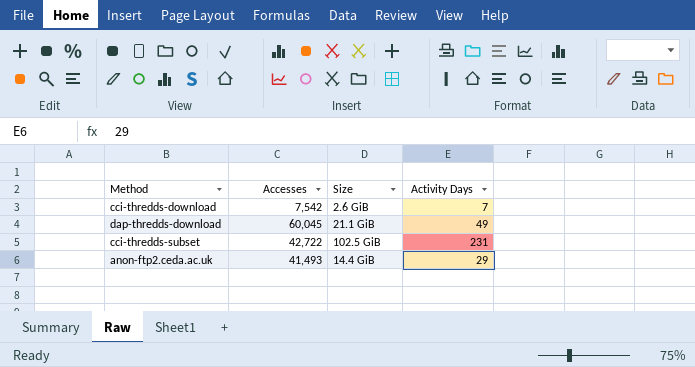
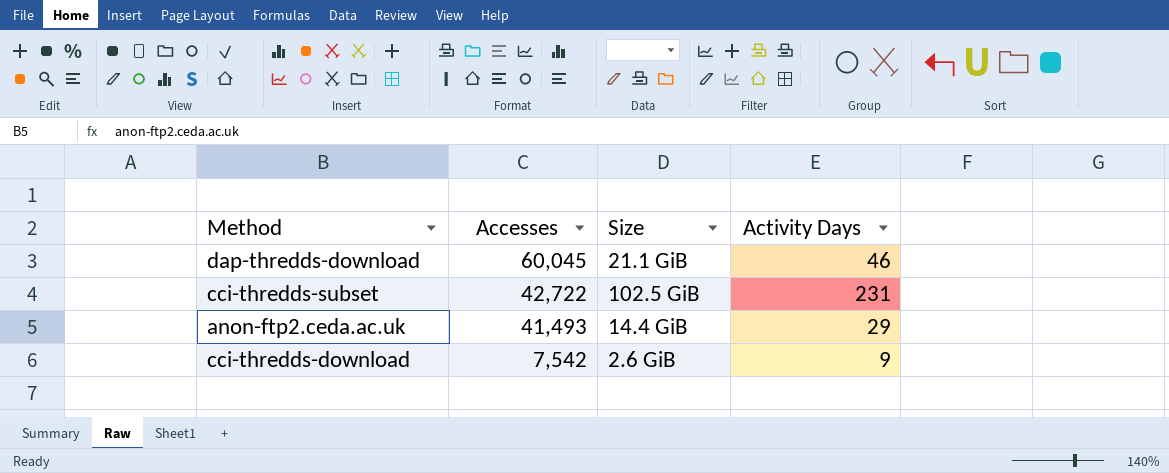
row order: none -> Accesses descending
dap-thredds-download | Activity Days: 49 -> 46
cci-thredds-download | Activity Days: 7 -> 9

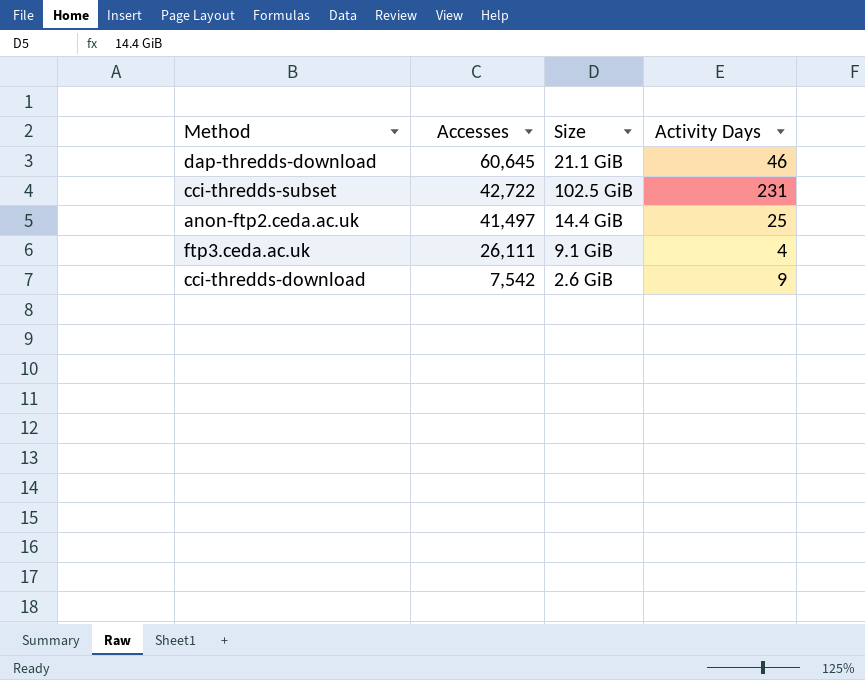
dap-thredds-download | Accesses: 60,045 -> 60,645
anon-ftp2.ceda.ac.uk | Accesses: 41,493 -> 41,497
anon-ftp2.ceda.ac.uk | Activity Days: 29 -> 25
row ftp3.ceda.ac.uk: none -> 26,111 | 9.1 GiB | 4

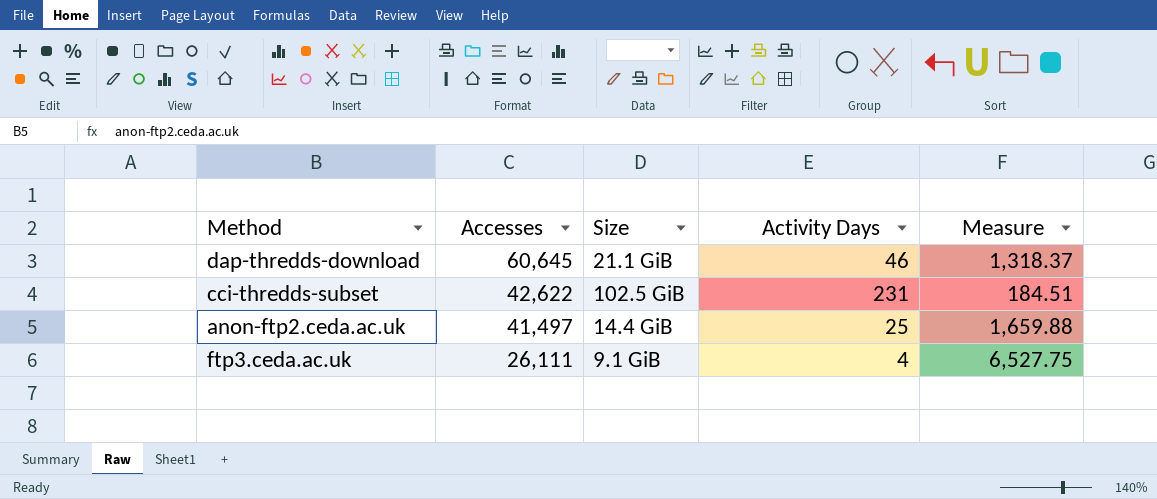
column Measure | formula: none -> [Accesses] / [Activity Days]
row cci-thredds-download: 7,542 | 2.6 GiB | 9 -> none
cci-thredds-subset | Accesses: 42,722 -> 42,622

